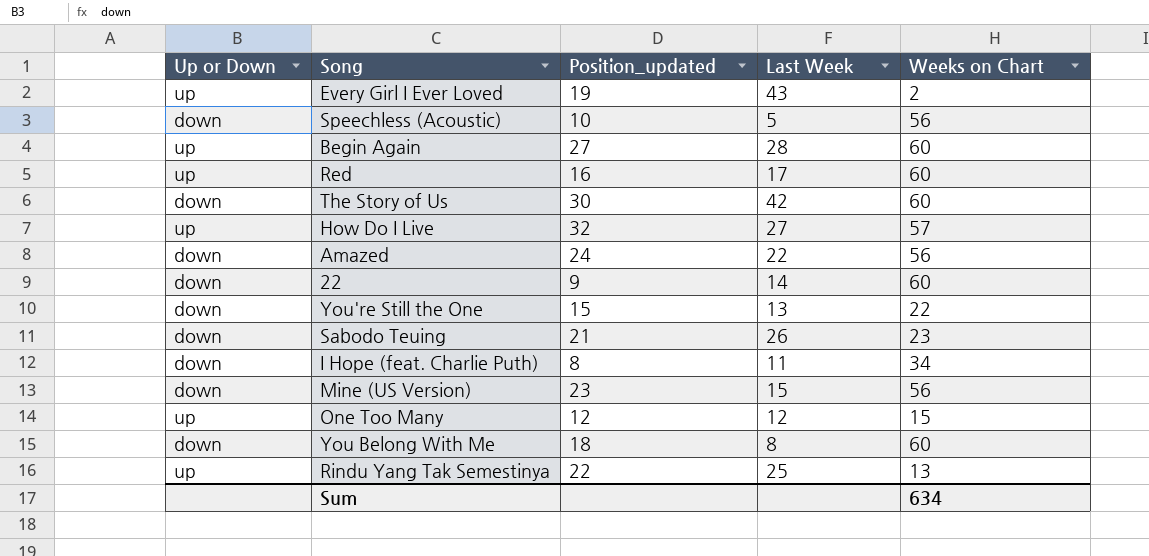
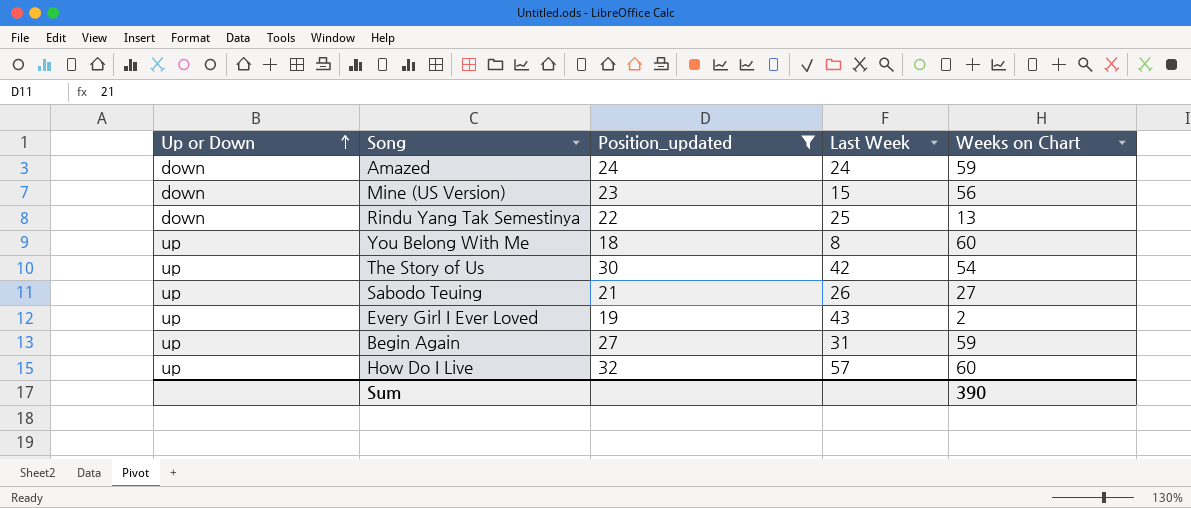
filter: none -> Position_updated >= 18
row order: none -> Up or Down ascending
Amazed | Last Week: 22 -> 24
Amazed | Weeks on Chart: 56 -> 59
Rindu Yang Tak Semestinya | Up or Down: up -> down
You Belong With Me | Up or Down: down -> up
The Story of Us | Up or Down: down -> up
The Story of Us | Weeks on Chart: 60 -> 54
Sabodo Teuing | Up or Down: down -> up
Sabodo Teuing | Weeks on Chart: 23 -> 27
Begin Again | Last Week: 28 -> 31
Begin Again | Weeks on Chart: 60 -> 59
How Do I Live | Last Week: 27 -> 57
How Do I Live | Weeks on Chart: 57 -> 60
Sum | Weeks on Chart: 634 -> 390

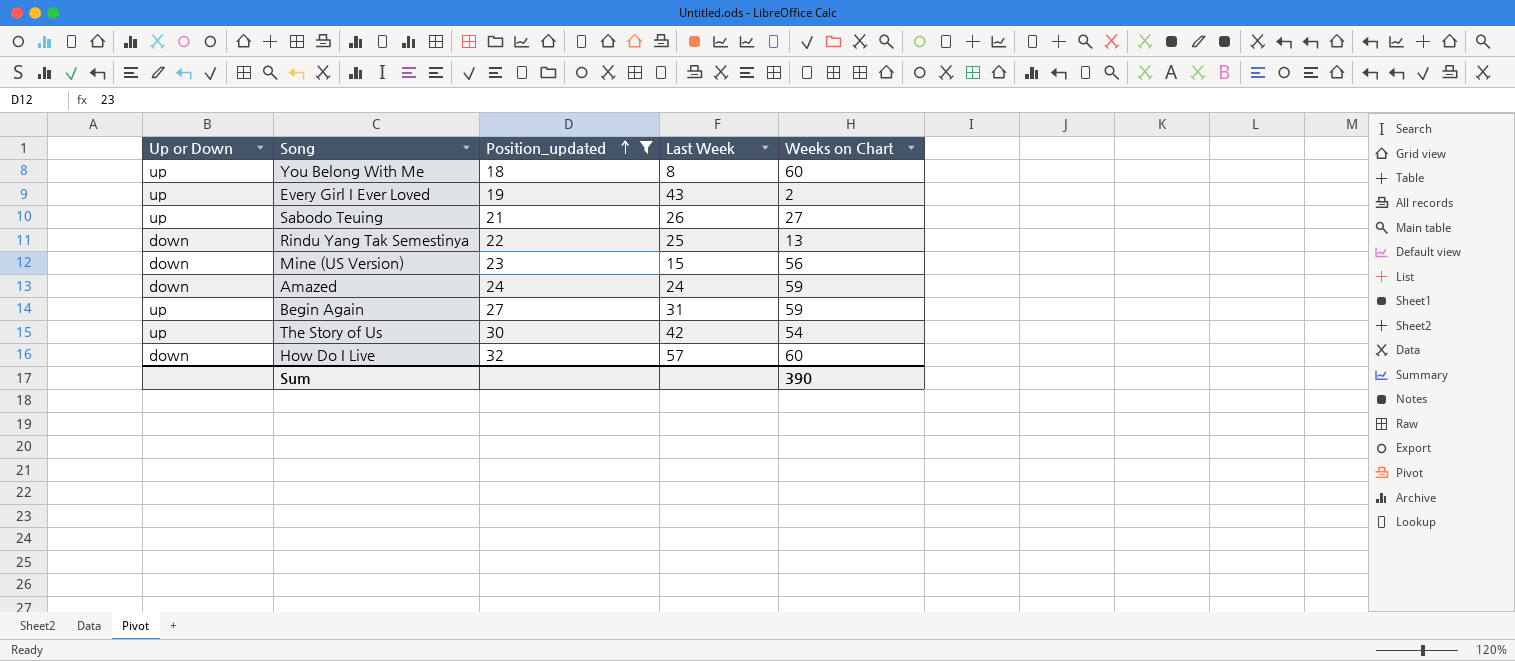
row order: Up or Down ascending -> Position_updated ascending
How Do I Live | Up or Down: up -> down

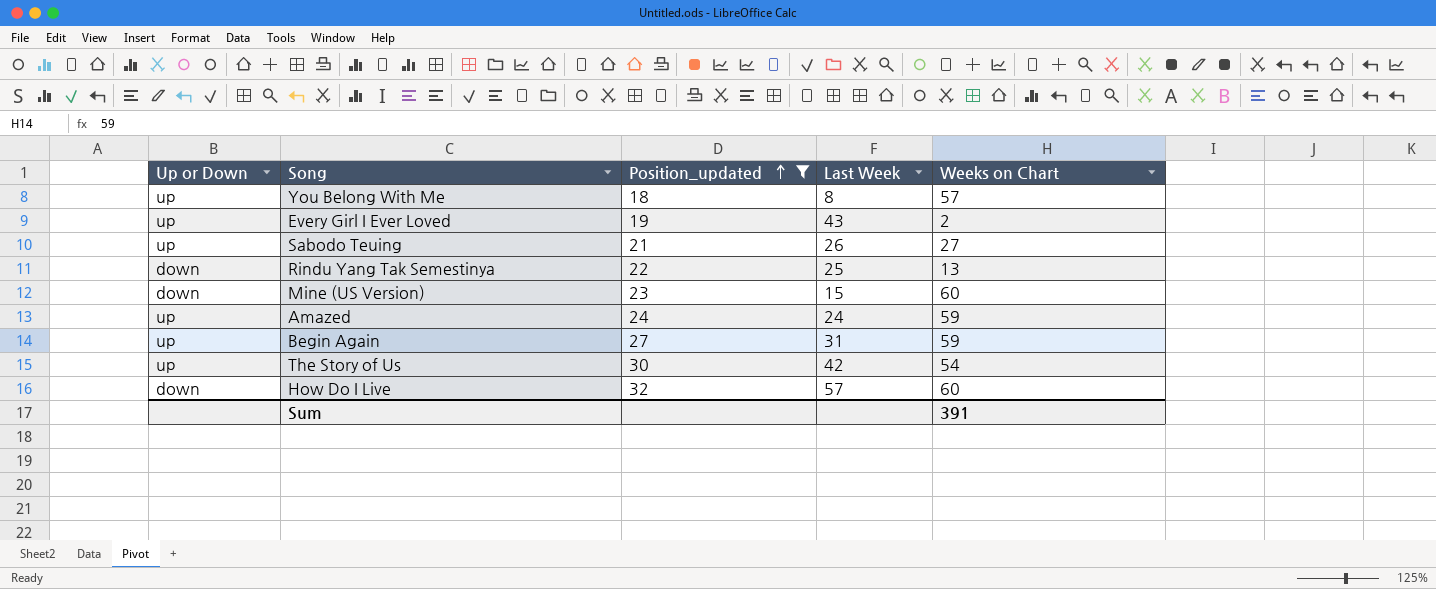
You Belong With Me | Weeks on Chart: 60 -> 57
Mine (US Version) | Weeks on Chart: 56 -> 60
Amazed | Up or Down: down -> up
Sum | Weeks on Chart: 390 -> 391

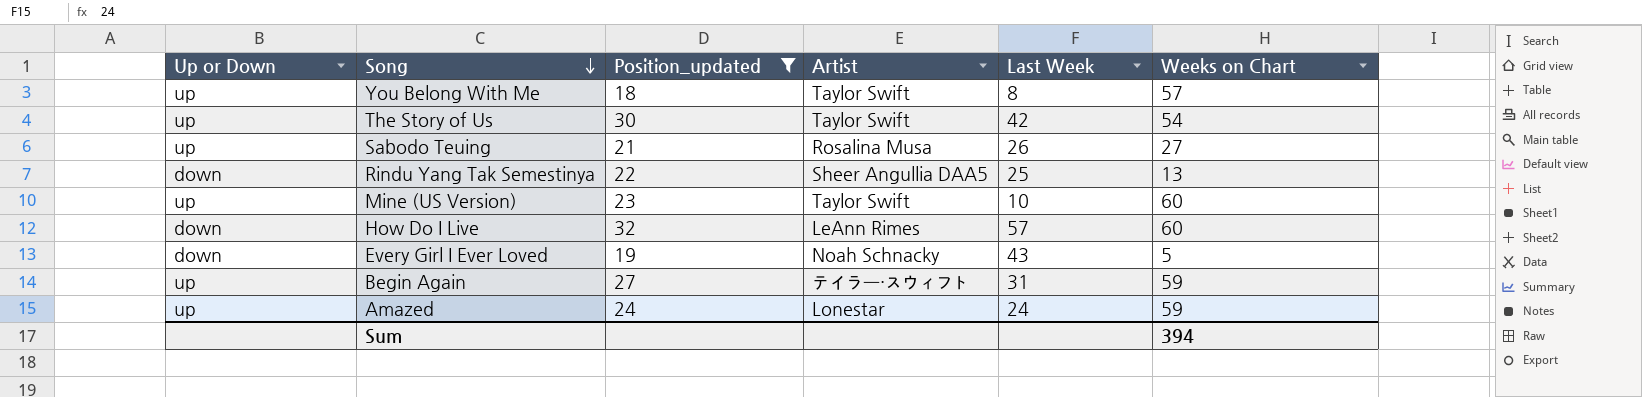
row order: Position_updated ascending -> Song descending
column Artist | position: none -> 4
Mine (US Version) | Up or Down: down -> up
Mine (US Version) | Last Week: 15 -> 10
Every Girl I Ever Loved | Up or Down: up -> down
Every Girl I Ever Loved | Weeks on Chart: 2 -> 5
Sum | Weeks on Chart: 391 -> 394

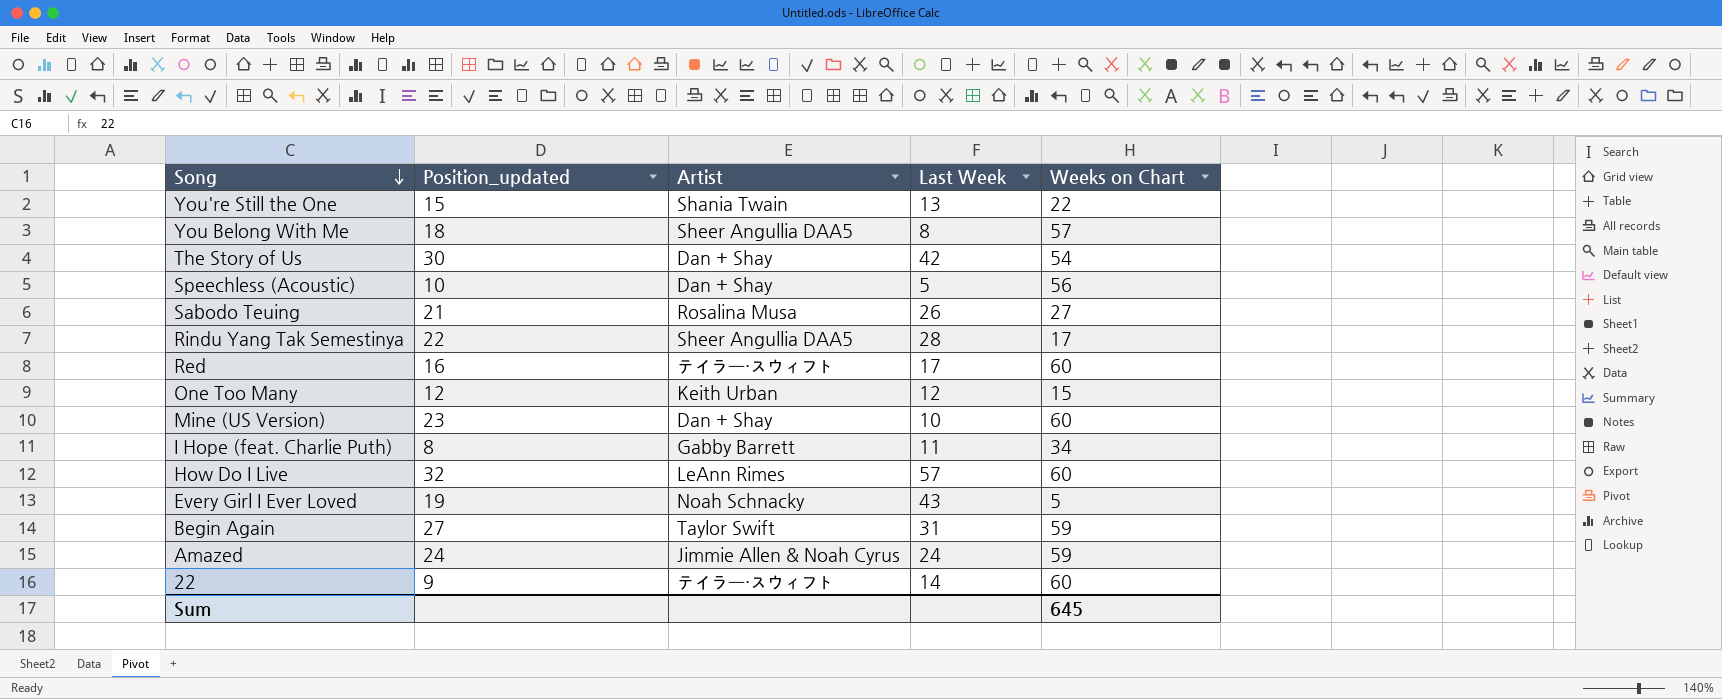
filter: Position_updated >= 18 -> none
column Up or Down | position: 1 -> none
You Belong With Me | Artist: Taylor Swift -> Sheer Angullia DAA5
The Story of Us | Artist: Taylor Swift -> Dan + Shay
Rindu Yang Tak Semestinya | Last Week: 25 -> 28
Rindu Yang Tak Semestinya | Weeks on Chart: 13 -> 17
Mine (US Version) | Artist: Taylor Swift -> Dan + Shay
Begin Again | Artist: テイラー・スウィフト -> Taylor Swift
Amazed | Artist: Lonestar -> Jimmie Allen & Noah Cyrus
Sum | Weeks on Chart: 394 -> 645

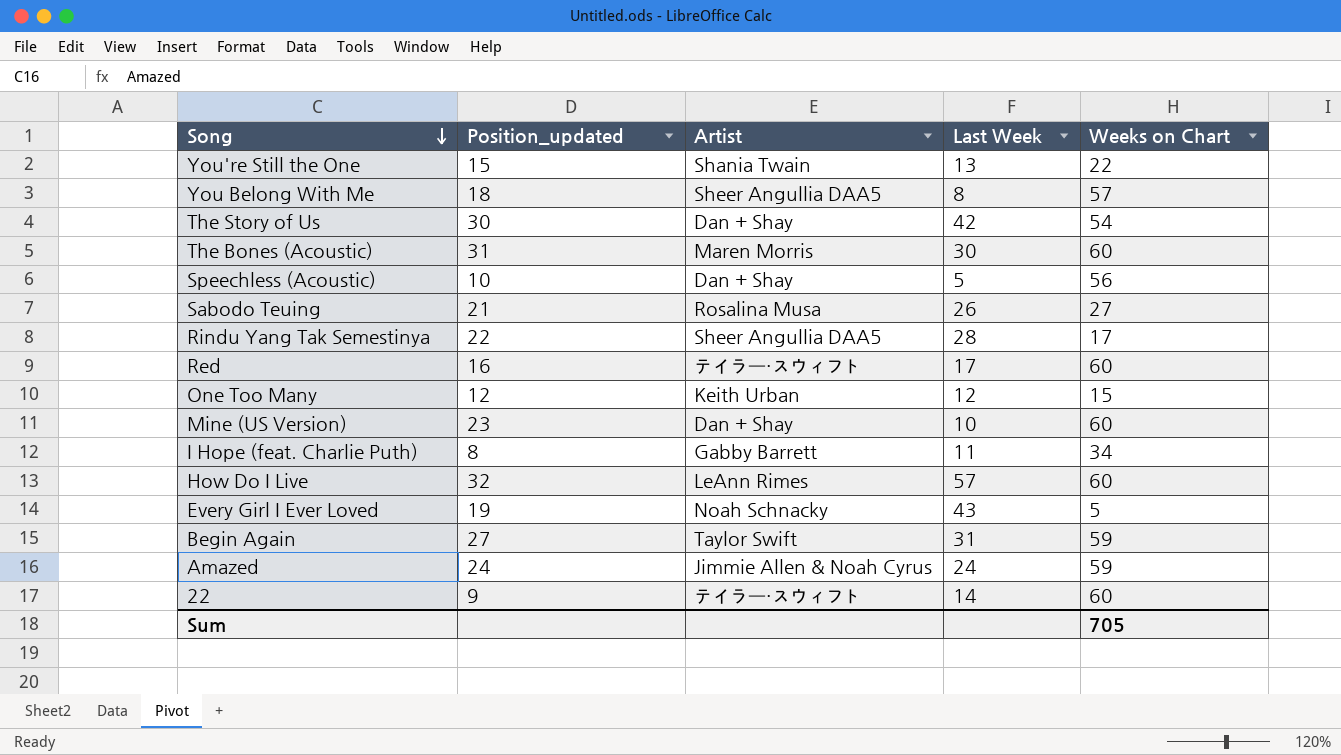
row The Bones (Acoustic): none -> 31 | Maren Morris | 30 | 60
Sum | Weeks on Chart: 645 -> 705

